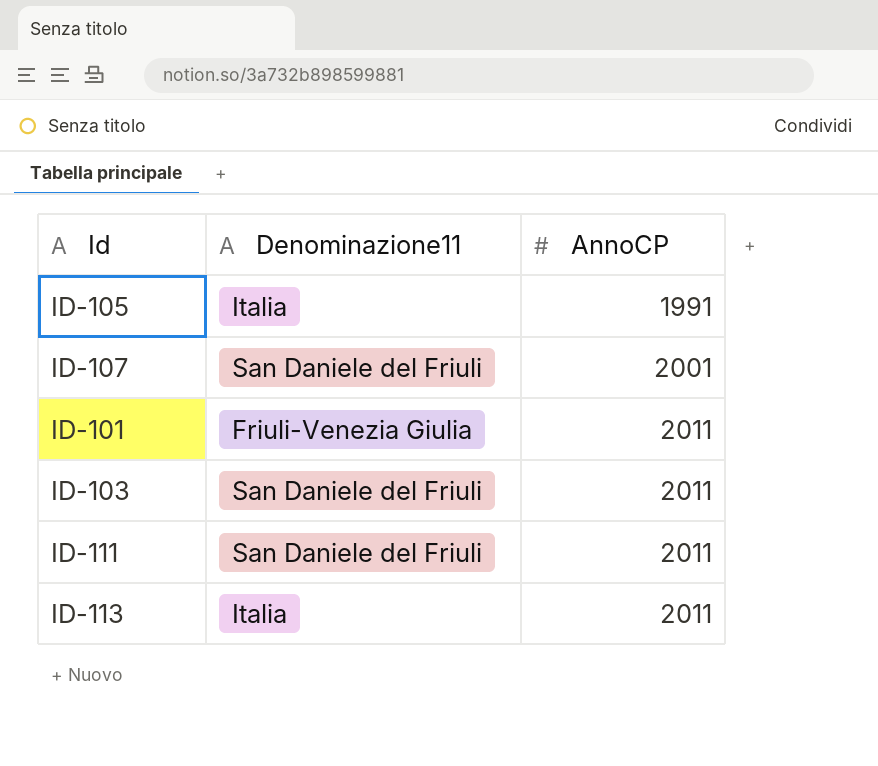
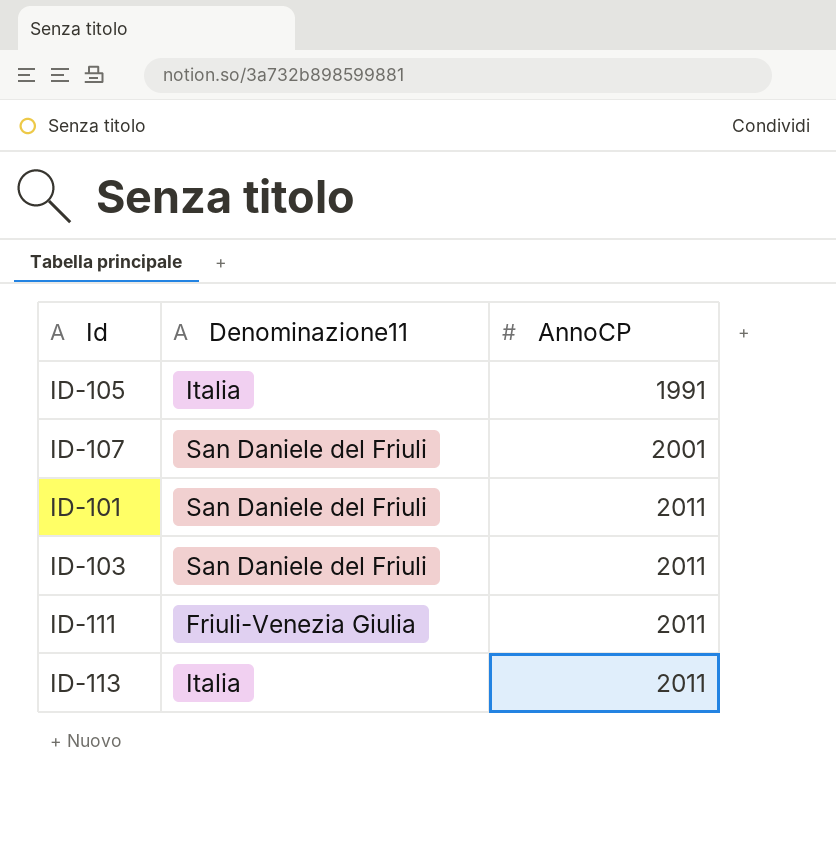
ID-101 | Denominazione11: Friuli-Venezia Giulia -> San Daniele del Friuli
ID-111 | Denominazione11: San Daniele del Friuli -> Friuli-Venezia Giulia

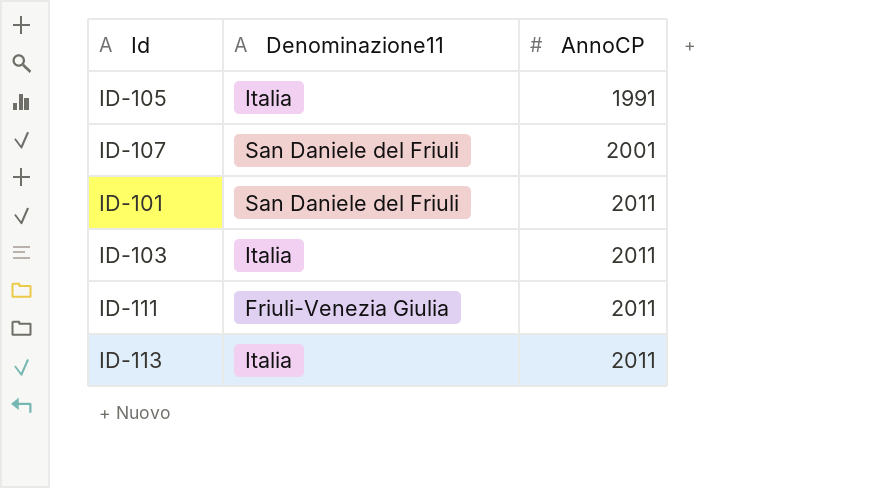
ID-103 | Denominazione11: San Daniele del Friuli -> Italia

